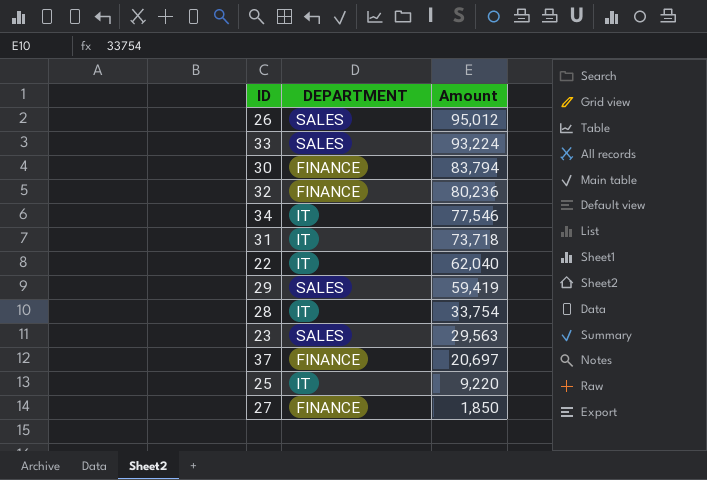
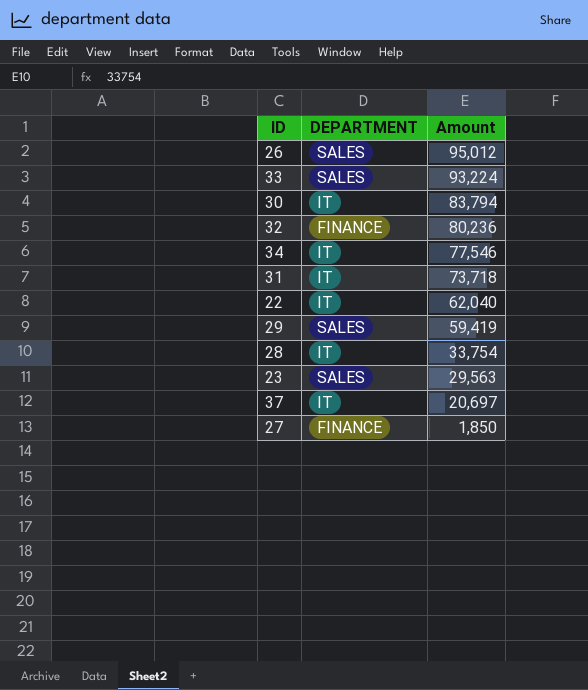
row 25: IT | 9,220 -> none
30 | DEPARTMENT: FINANCE -> IT
37 | DEPARTMENT: FINANCE -> IT

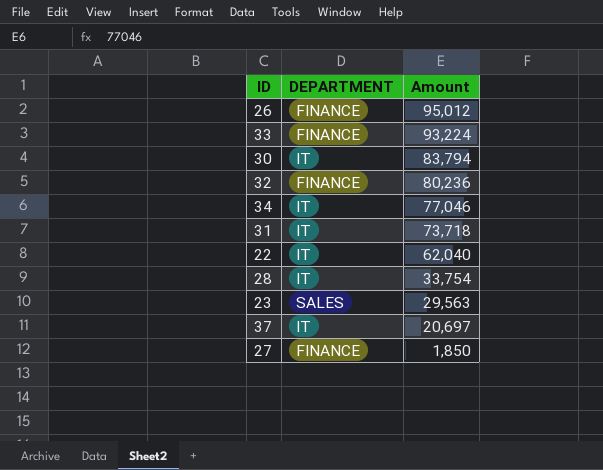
row 29: SALES | 59,419 -> none
26 | DEPARTMENT: SALES -> FINANCE
33 | DEPARTMENT: SALES -> FINANCE
34 | Amount: 77,546 -> 77,046

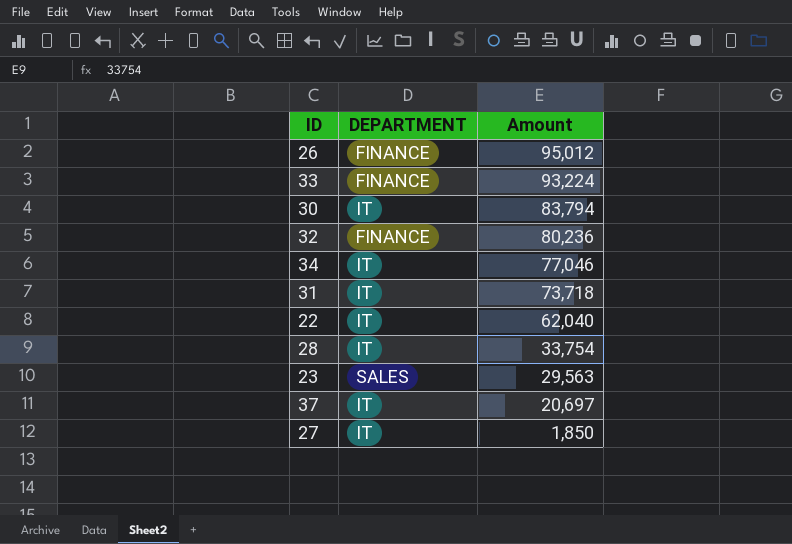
27 | DEPARTMENT: FINANCE -> IT

